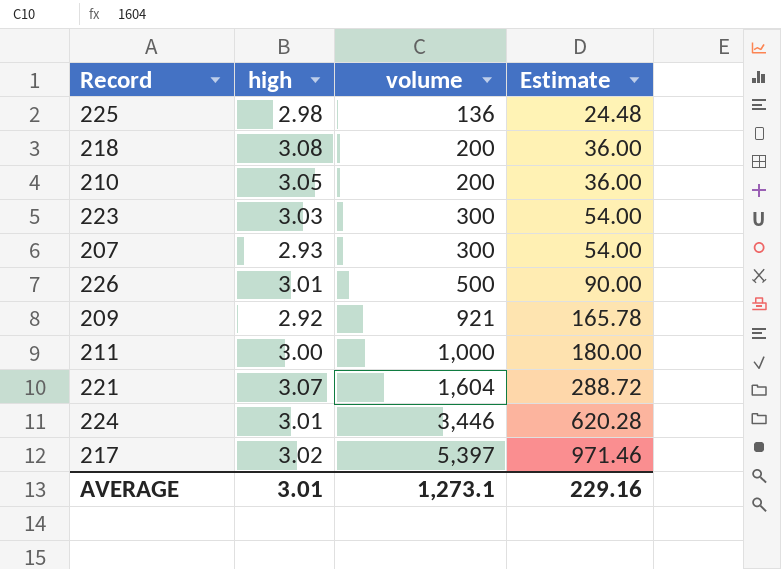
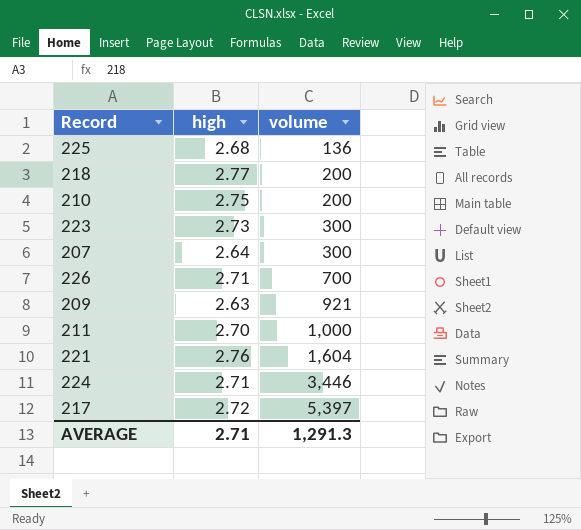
column Estimate | formula: [volume] * 0.18 -> none
225 | high: 2.98 -> 2.68
218 | high: 3.08 -> 2.77
210 | high: 3.05 -> 2.75
223 | high: 3.03 -> 2.73
207 | high: 2.93 -> 2.64
226 | high: 3.01 -> 2.71
226 | volume: 500 -> 700
209 | high: 2.92 -> 2.63
211 | high: 3.00 -> 2.70
221 | high: 3.07 -> 2.76
224 | high: 3.01 -> 2.71
217 | high: 3.02 -> 2.72
AVERAGE | high: 3.01 -> 2.71
AVERAGE | volume: 1,273.1 -> 1,291.3

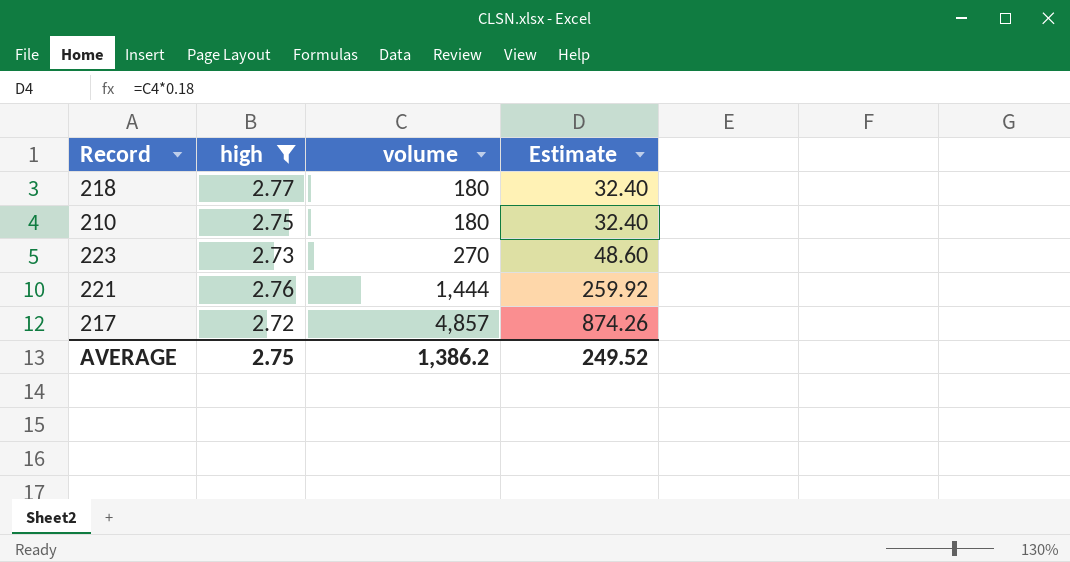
filter: none -> high >= 2.72
column Estimate | formula: none -> [volume] * 0.18
218 | volume: 200 -> 180
210 | volume: 200 -> 180
223 | volume: 300 -> 270
221 | volume: 1,604 -> 1,444
217 | volume: 5,397 -> 4,857
AVERAGE | high: 2.71 -> 2.75
AVERAGE | volume: 1,291.3 -> 1,386.2

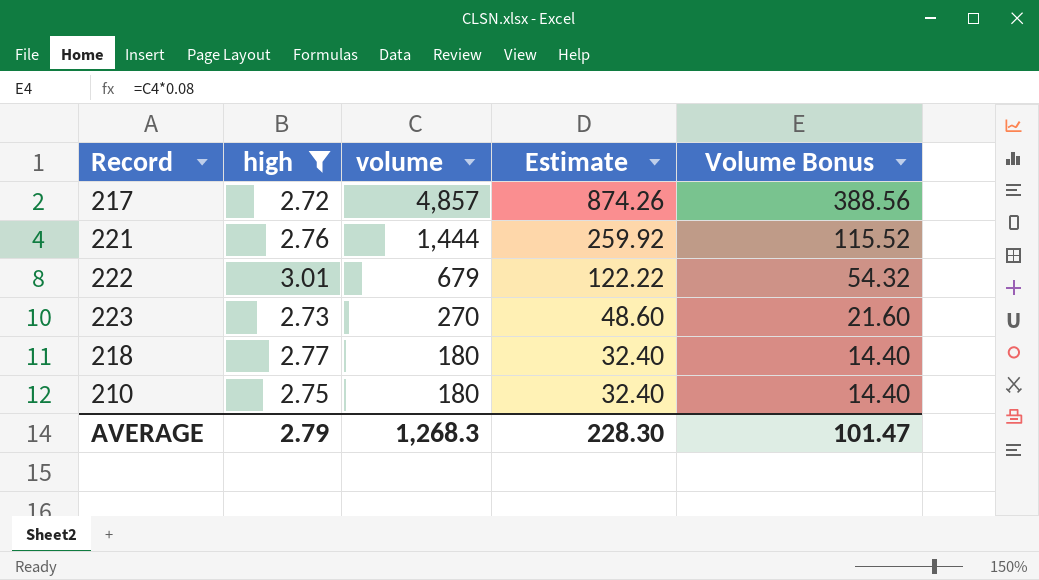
row order: volume ascending -> volume descending
column Volume Bonus | formula: none -> [volume] * 0.08
row 222: none -> 3.01 | 679 | 122.22 | 54.32
AVERAGE | high: 2.75 -> 2.79
AVERAGE | volume: 1,386.2 -> 1,268.3
AVERAGE | Estimate: 249.52 -> 228.30

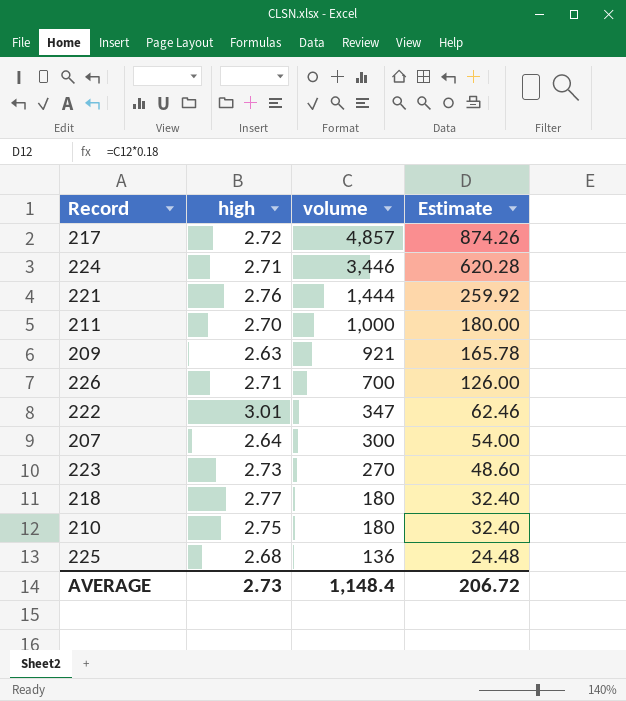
filter: high >= 2.72 -> none
column Volume Bonus | formula: [volume] * 0.08 -> none
222 | volume: 679 -> 347
222 | Estimate: 122.22 -> 62.46
AVERAGE | high: 2.79 -> 2.73
AVERAGE | volume: 1,268.3 -> 1,148.4
AVERAGE | Estimate: 228.30 -> 206.72

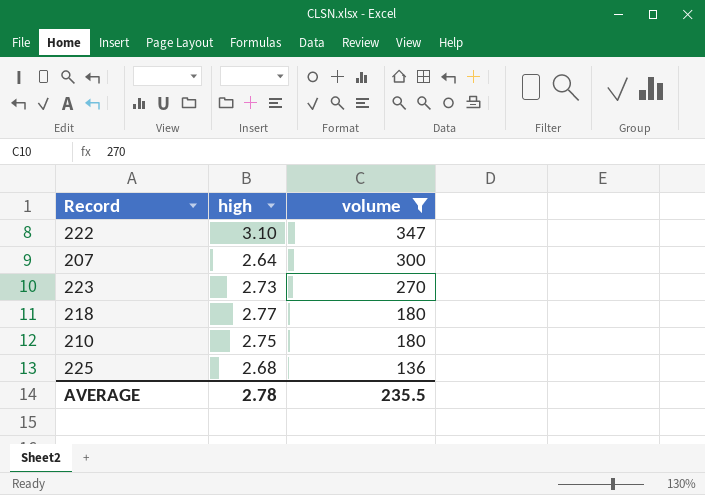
filter: none -> volume <= 347
column Estimate | formula: [volume] * 0.18 -> none
222 | high: 3.01 -> 3.10
AVERAGE | high: 2.73 -> 2.78
AVERAGE | volume: 1,148.4 -> 235.5

